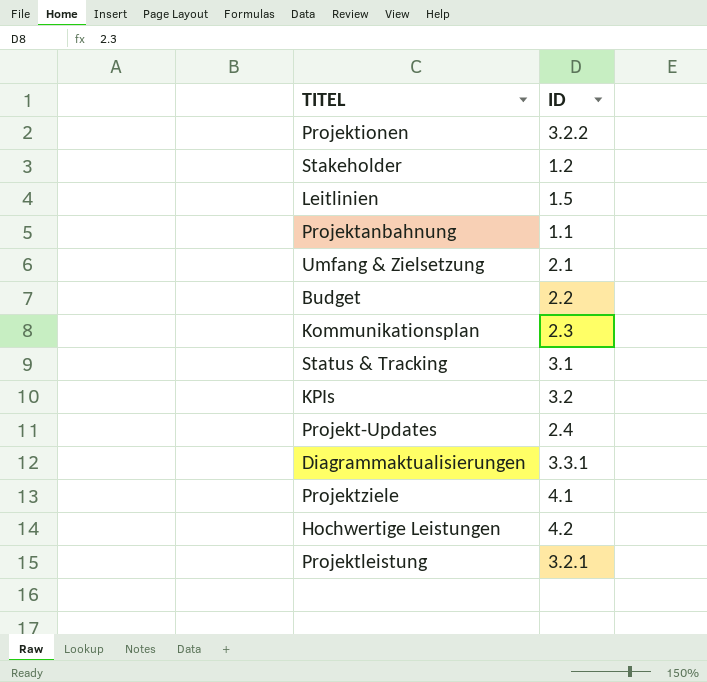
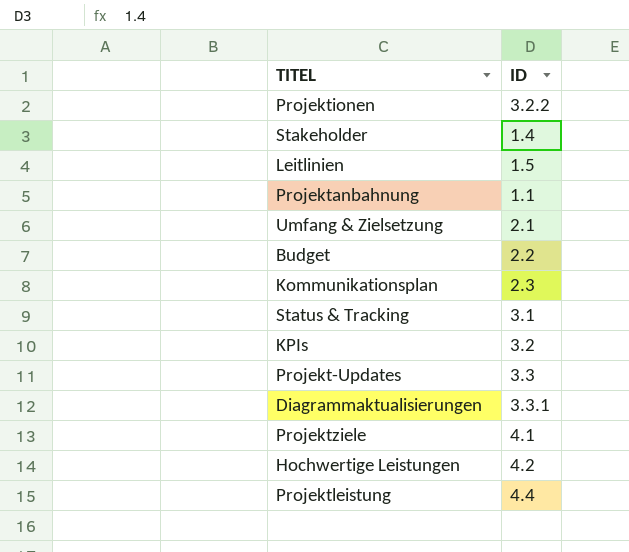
Stakeholder | ID: 1.2 -> 1.4
Projekt-Updates | ID: 2.4 -> 3.3
Projektleistung | ID: 3.2.1 -> 4.4

